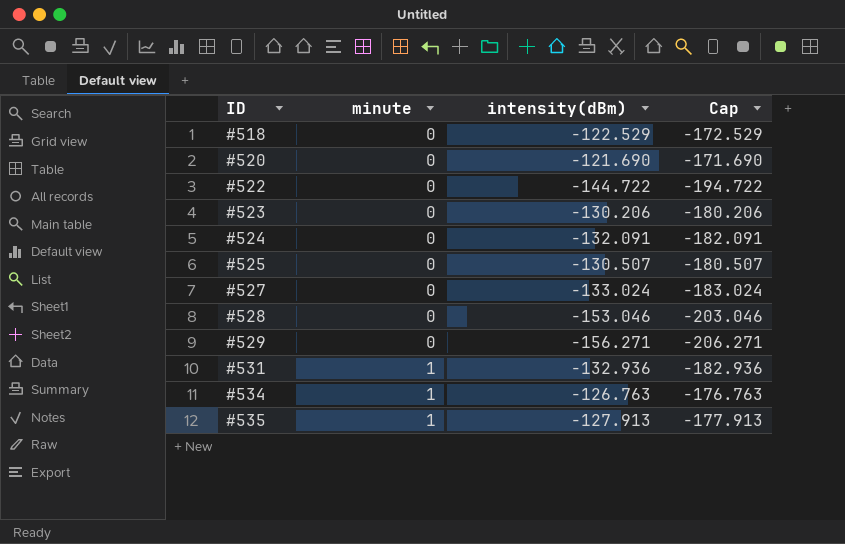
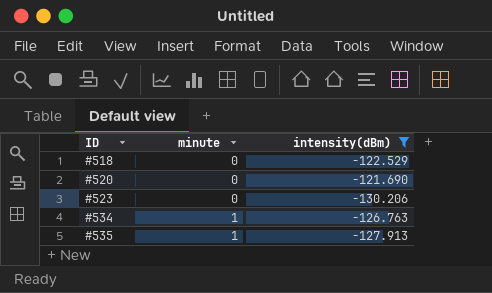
filter: none -> intensity(dBm) >= -130.206
column Cap | formula: [intensity(dBm)] - 50 -> none

